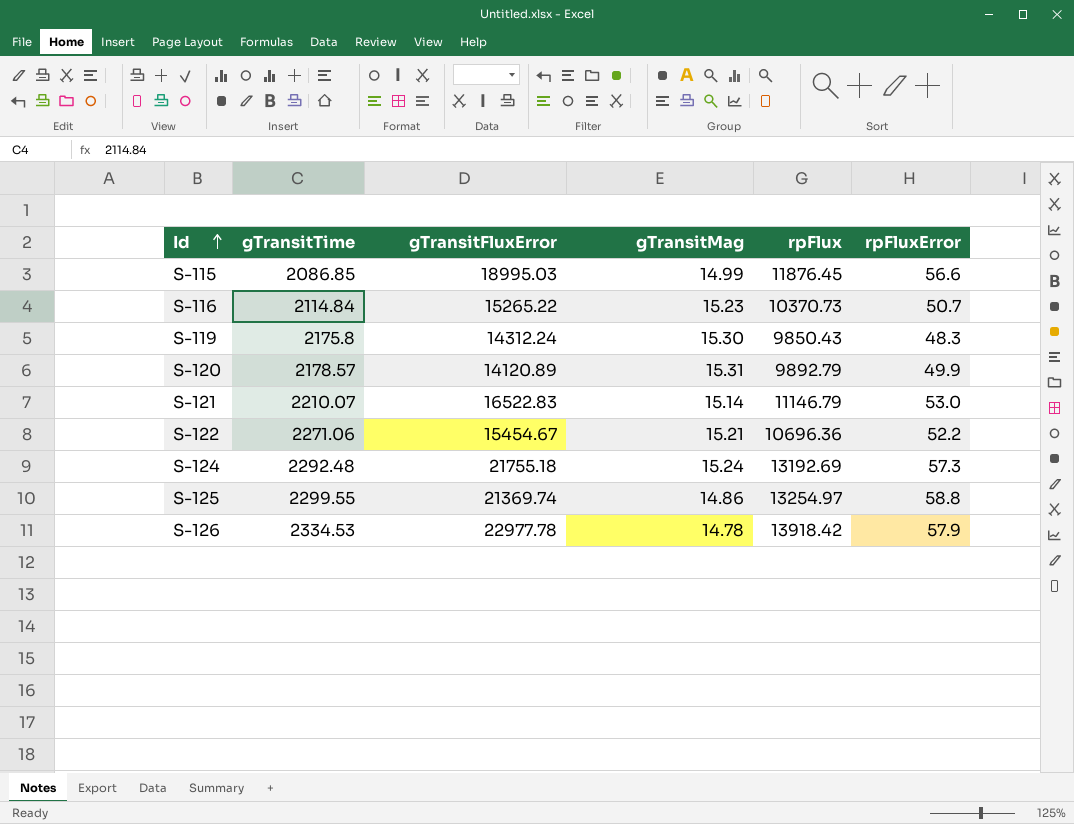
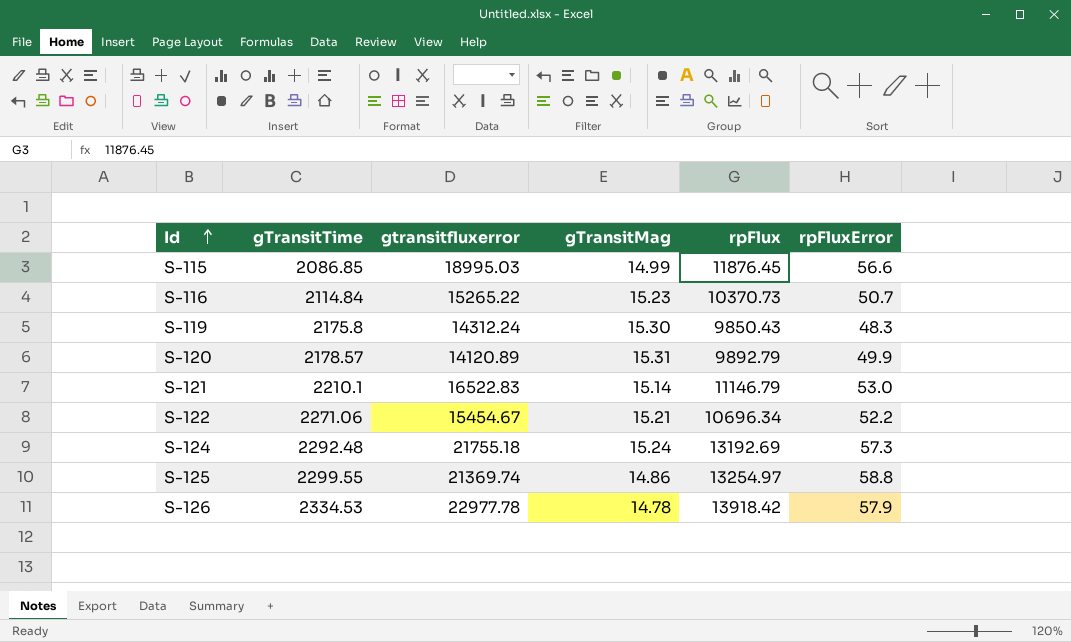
column name: gTransitFluxError -> gtransitfluxerror
S-121 | gTransitTime: 2210.07 -> 2210.1
S-122 | rpFlux: 10696.36 -> 10696.34

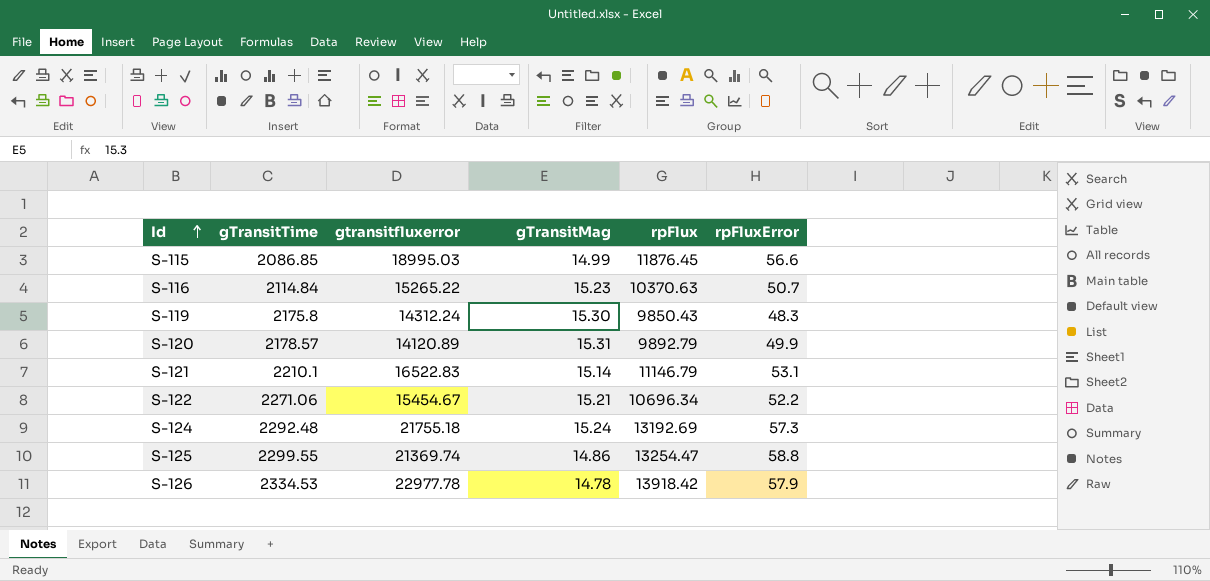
S-116 | rpFlux: 10370.73 -> 10370.63
S-121 | rpFluxError: 53.0 -> 53.1
S-125 | rpFlux: 13254.97 -> 13254.47

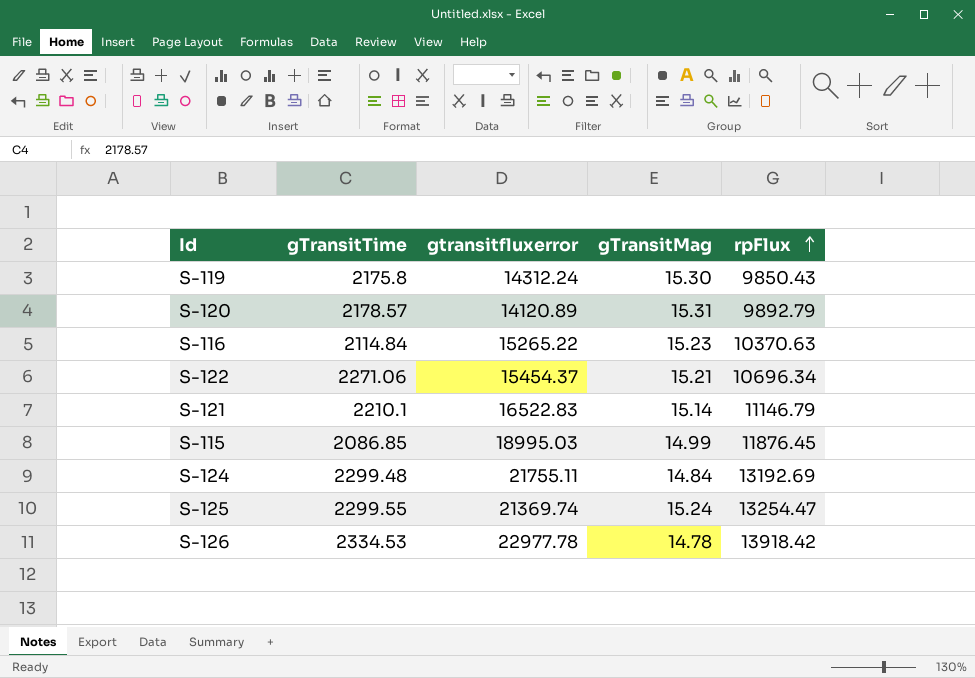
row order: Id ascending -> rpFlux ascending
column rpFluxError | position: 6 -> none
S-122 | gtransitfluxerror: 15454.67 -> 15454.37
S-124 | gTransitTime: 2292.48 -> 2299.48
S-124 | gtransitfluxerror: 21755.18 -> 21755.11
S-124 | gTransitMag: 15.24 -> 14.84
S-125 | gTransitMag: 14.86 -> 15.24

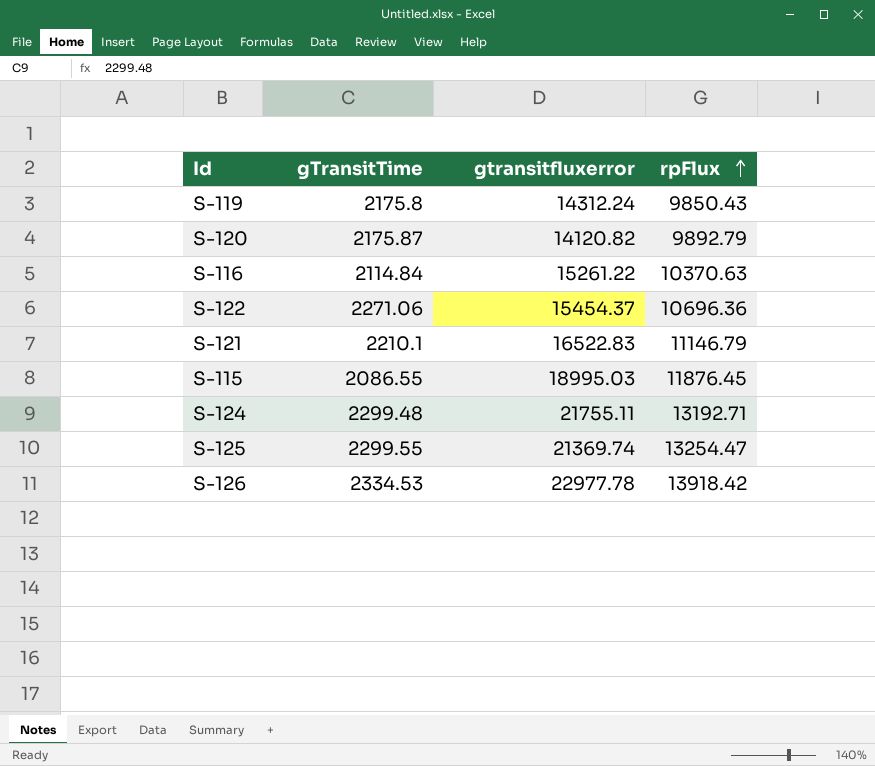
column gTransitMag | position: 4 -> none
S-120 | gTransitTime: 2178.57 -> 2175.87
S-120 | gtransitfluxerror: 14120.89 -> 14120.82
S-116 | gtransitfluxerror: 15265.22 -> 15261.22
S-122 | rpFlux: 10696.34 -> 10696.36
S-115 | gTransitTime: 2086.85 -> 2086.55
S-124 | rpFlux: 13192.69 -> 13192.71

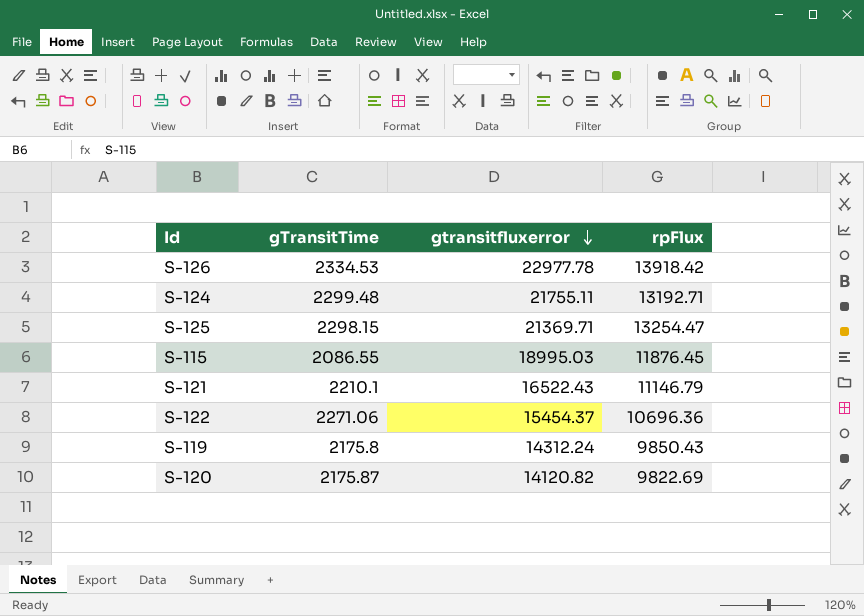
row order: rpFlux ascending -> gtransitfluxerror descending
row S-116: 2114.84 | 15261.22 | 10370.63 -> none
S-125 | gTransitTime: 2299.55 -> 2298.15
S-125 | gtransitfluxerror: 21369.74 -> 21369.71
S-121 | gtransitfluxerror: 16522.83 -> 16522.43
S-120 | rpFlux: 9892.79 -> 9822.69

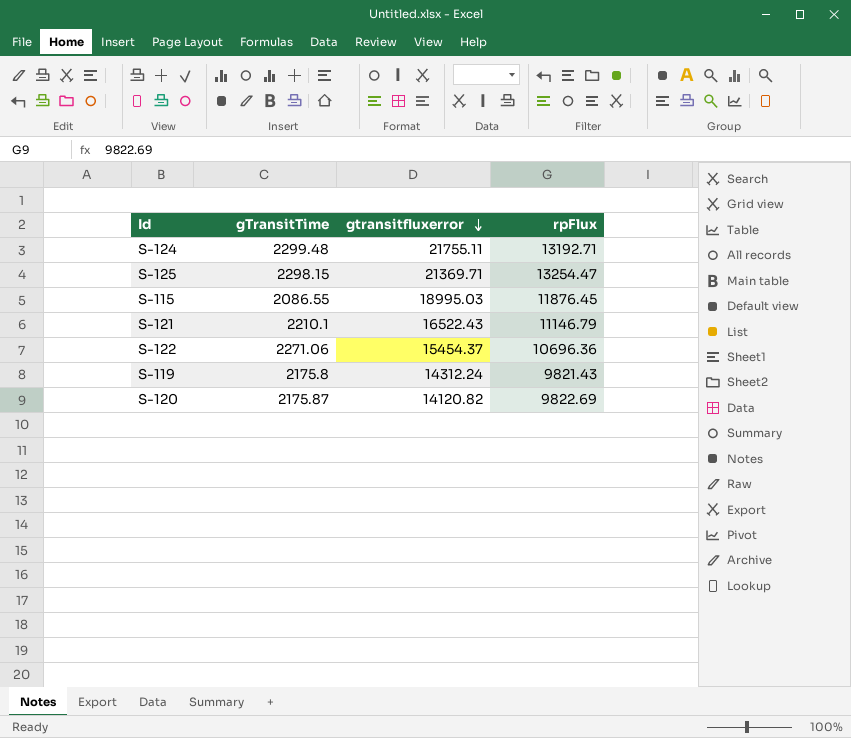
row S-126: 2334.53 | 22977.78 | 13918.42 -> none
S-119 | rpFlux: 9850.43 -> 9821.43

